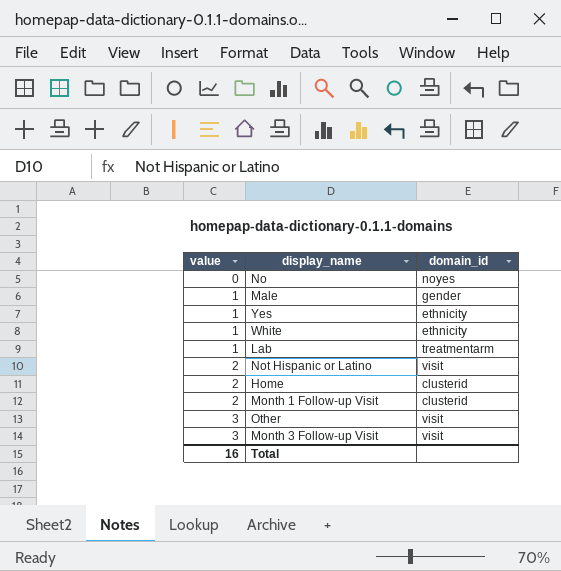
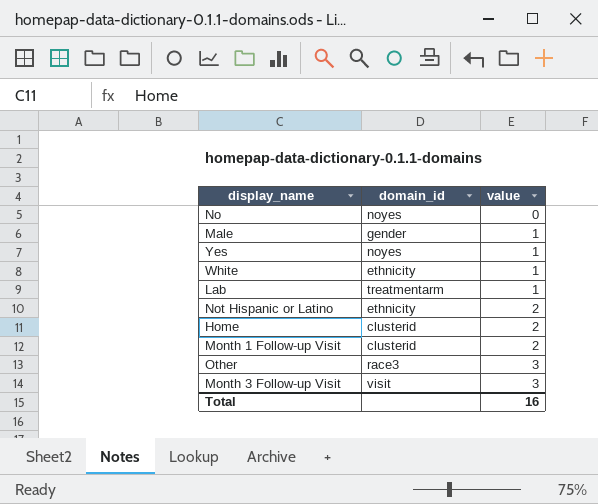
column value | position: 1 -> 3
Yes | domain_id: ethnicity -> noyes
Not Hispanic or Latino | domain_id: visit -> ethnicity
Other | domain_id: visit -> race3

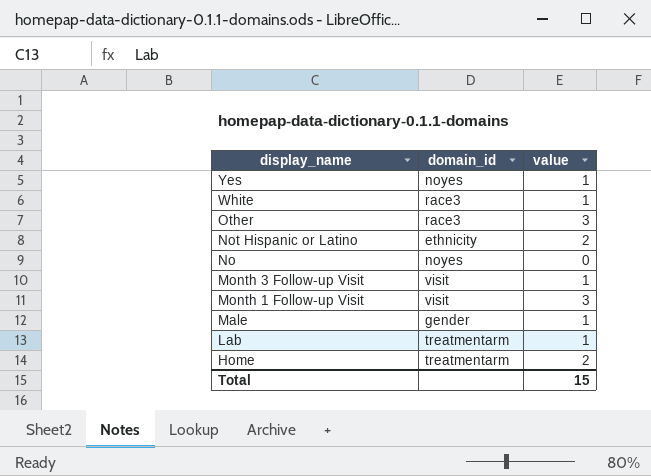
row order: value ascending -> display_name descending
White | domain_id: ethnicity -> race3
Month 3 Follow-up Visit | value: 3 -> 1
Month 1 Follow-up Visit | domain_id: clusterid -> visit
Month 1 Follow-up Visit | value: 2 -> 3
Home | domain_id: clusterid -> treatmentarm
Total | value: 16 -> 15

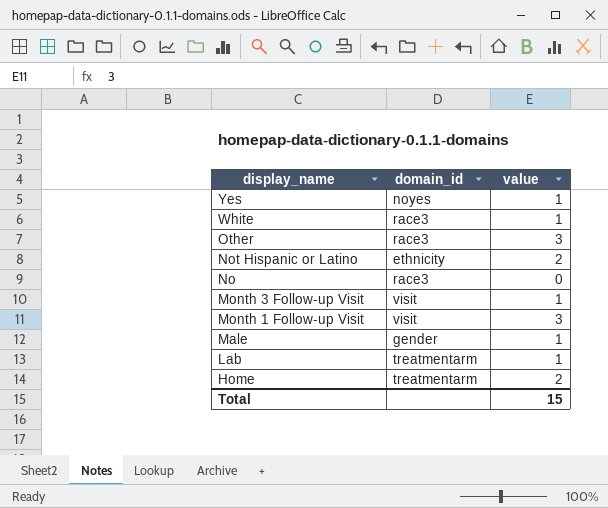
No | domain_id: noyes -> race3

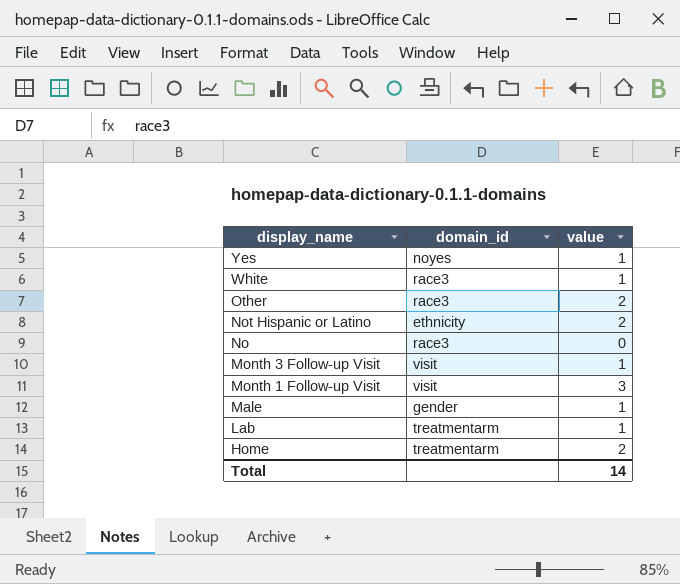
Other | value: 3 -> 2
Total | value: 15 -> 14

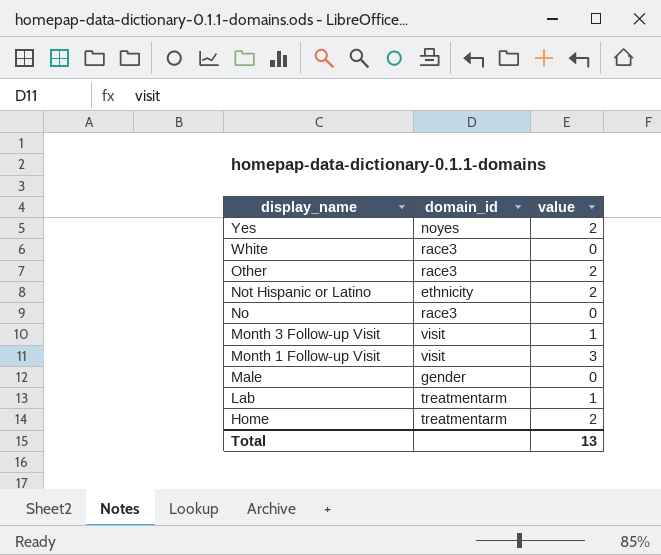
Yes | value: 1 -> 2
White | value: 1 -> 0
Male | value: 1 -> 0
Total | value: 14 -> 13

